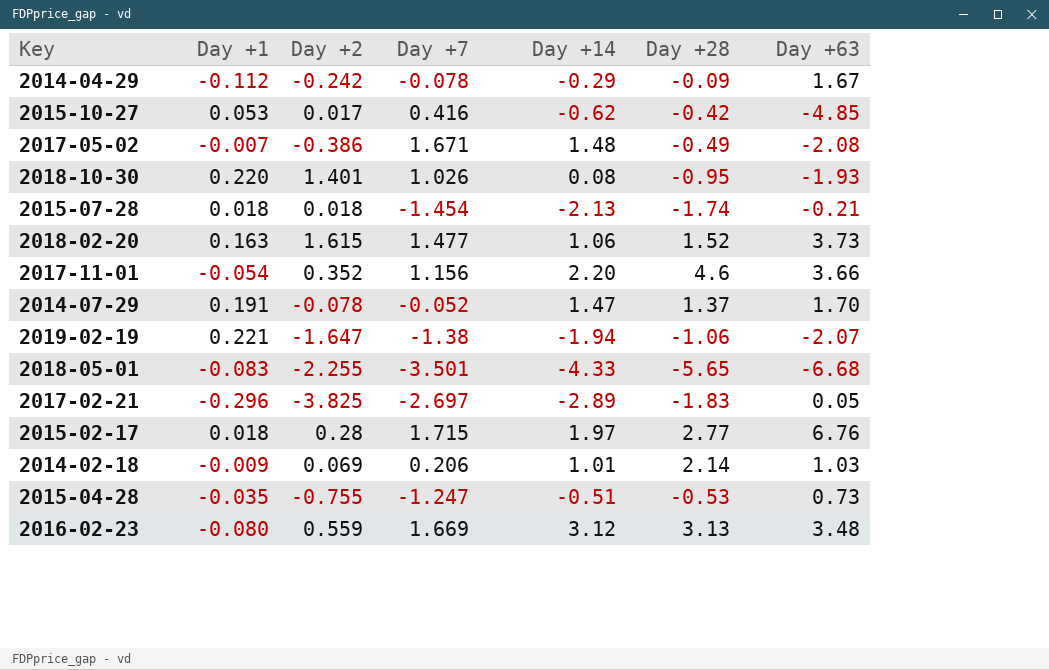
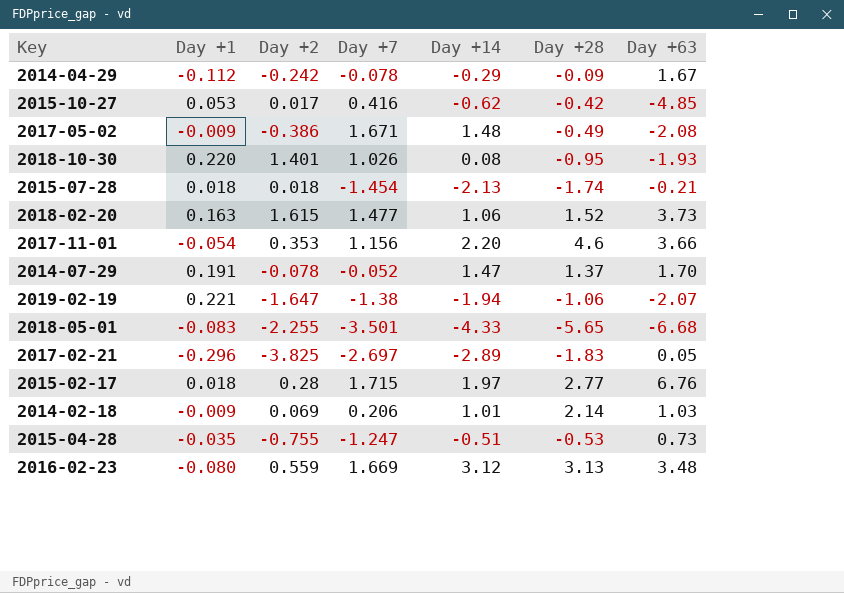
2017-05-02 | Day +1: -0.007 -> -0.009
2017-11-01 | Day +2: 0.352 -> 0.353

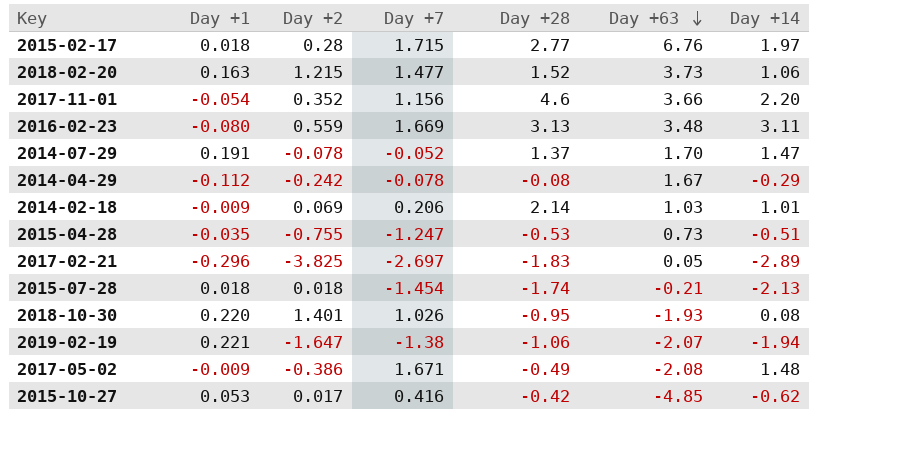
row order: none -> Day +63 descending
column Day +14 | position: 5 -> 7
row 2018-05-01: -0.083 | -2.255 | -3.501 | -4.33 | -5.65 | -6.68 -> none
2018-02-20 | Day +2: 1.615 -> 1.215
2017-11-01 | Day +2: 0.353 -> 0.352
2016-02-23 | Day +14: 3.12 -> 3.11
2014-04-29 | Day +28: -0.09 -> -0.08

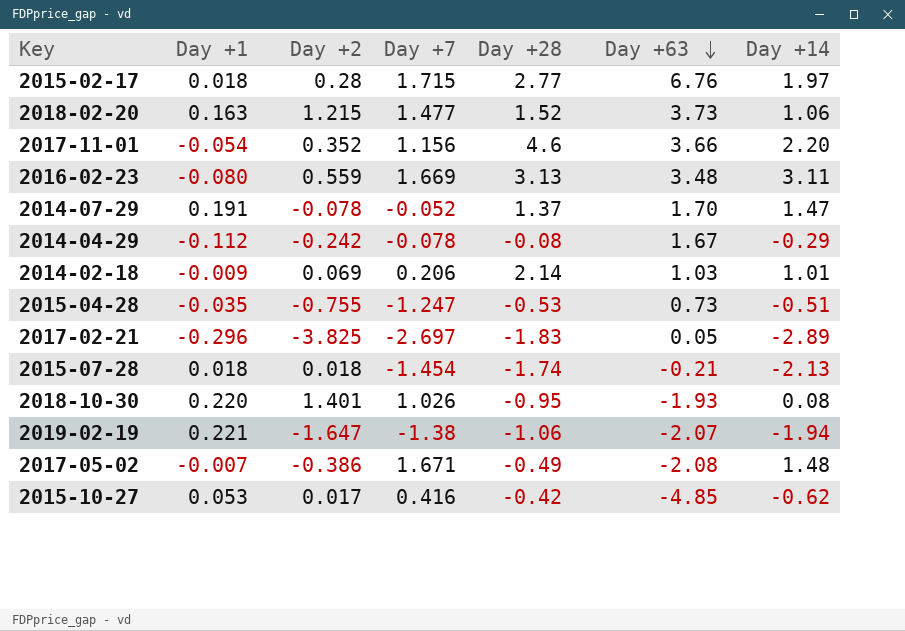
2017-05-02 | Day +1: -0.009 -> -0.007

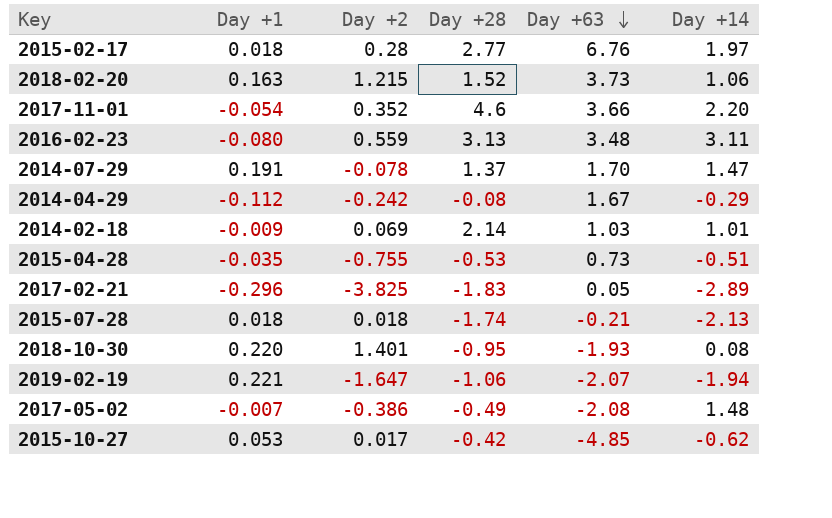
column Day +7 | position: 4 -> none

